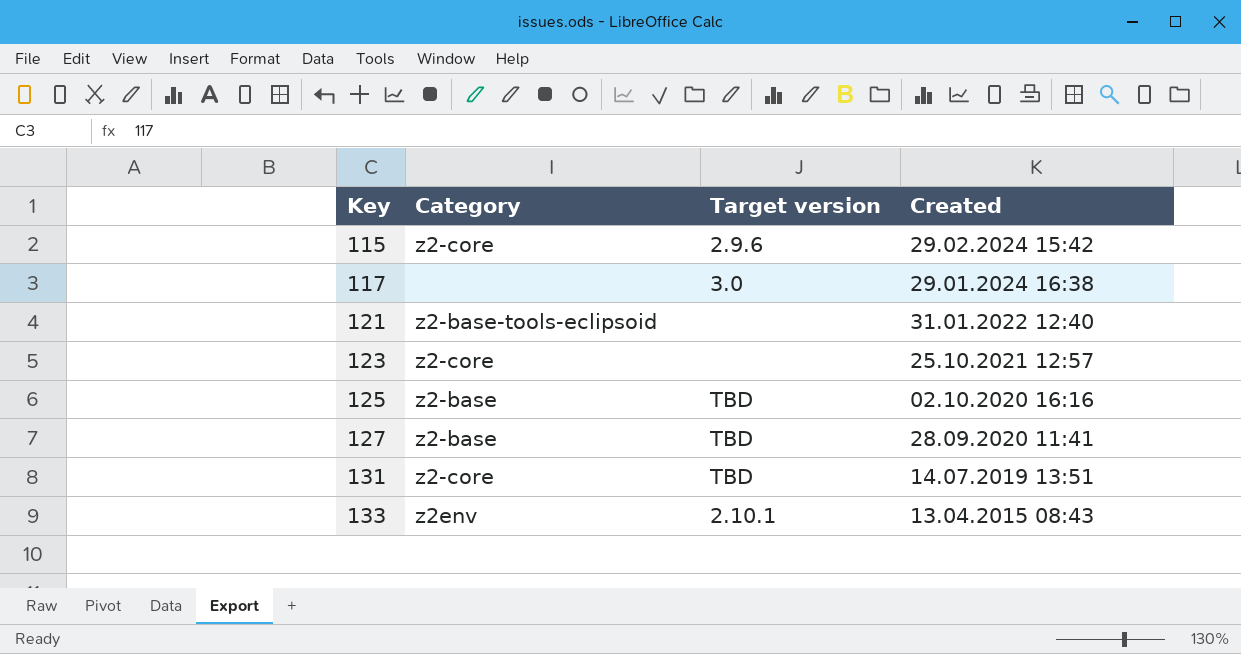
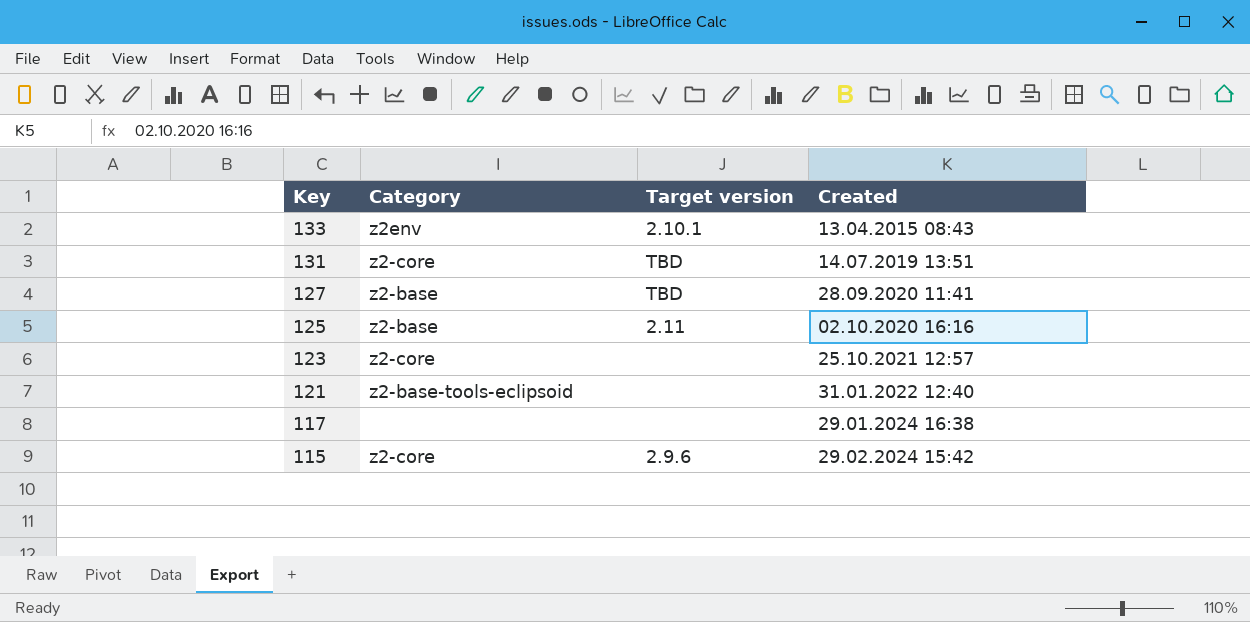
row order: Key ascending -> Key descending
125 | Target version: TBD -> 2.11
117 | Target version: 3.0 -> none

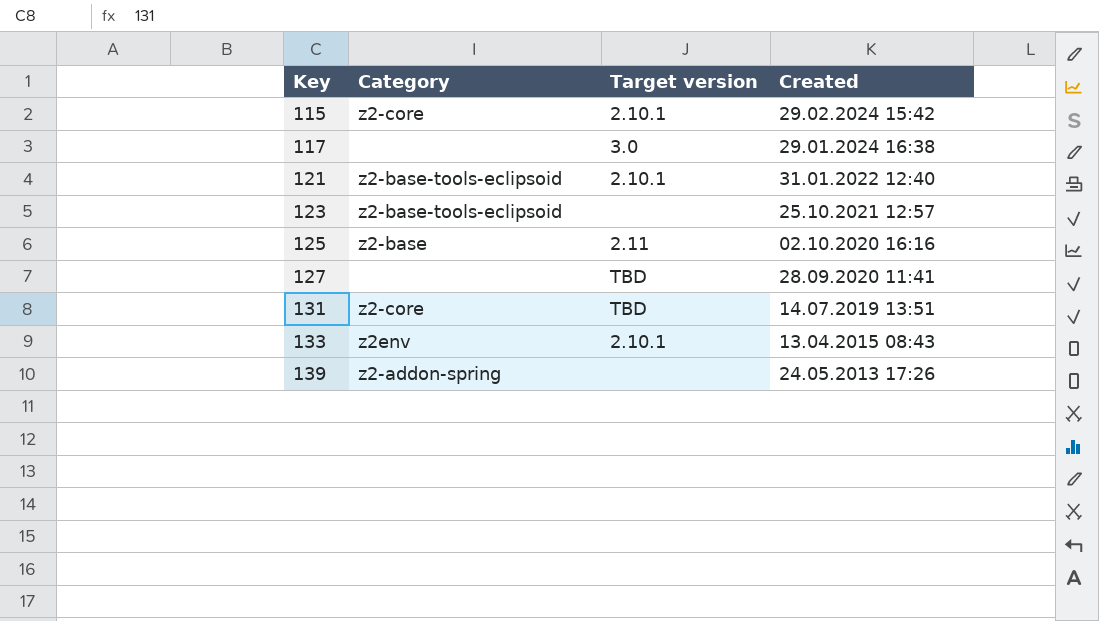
row order: Key descending -> Key ascending
115 | Target version: 2.9.6 -> 2.10.1
117 | Target version: none -> 3.0
121 | Target version: none -> 2.10.1
123 | Category: z2-core -> z2-base-tools-eclipsoid
127 | Category: z2-base -> none
row 139: none -> z2-addon-spring | none | 24.05.2013 17:26

